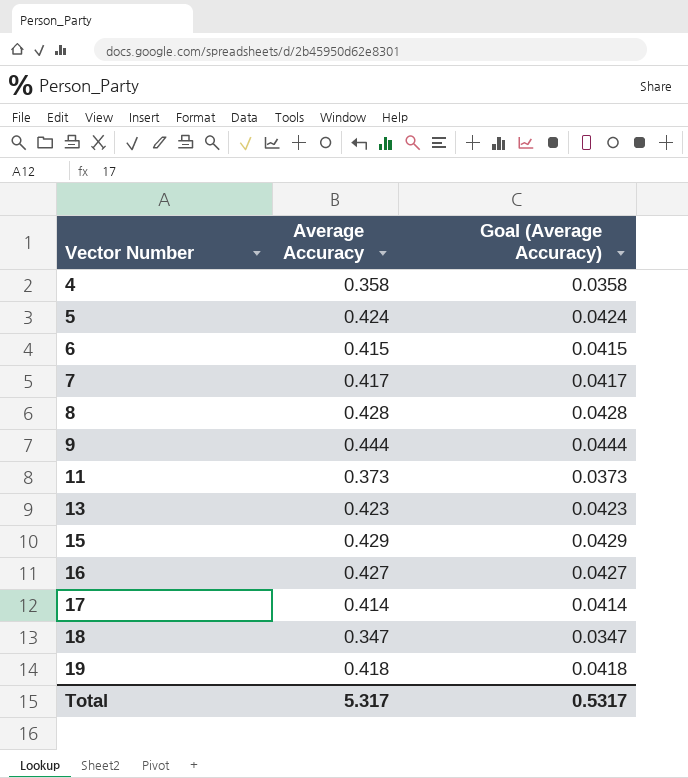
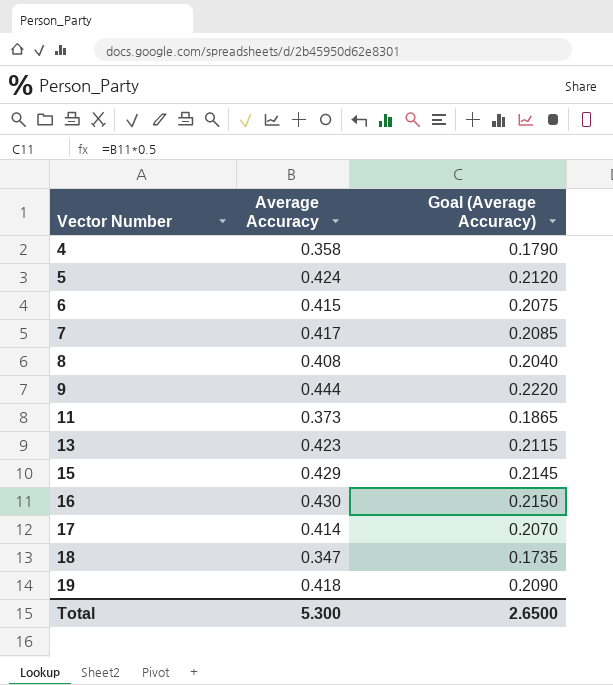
column Goal (Average Accuracy) | formula: [Average Accuracy] * 0.1 -> [Average Accuracy] * 0.5
8 | Average Accuracy: 0.428 -> 0.408
16 | Average Accuracy: 0.427 -> 0.430
Total | Average Accuracy: 5.317 -> 5.300
Total | Goal (Average Accuracy): 0.5317 -> 2.6500

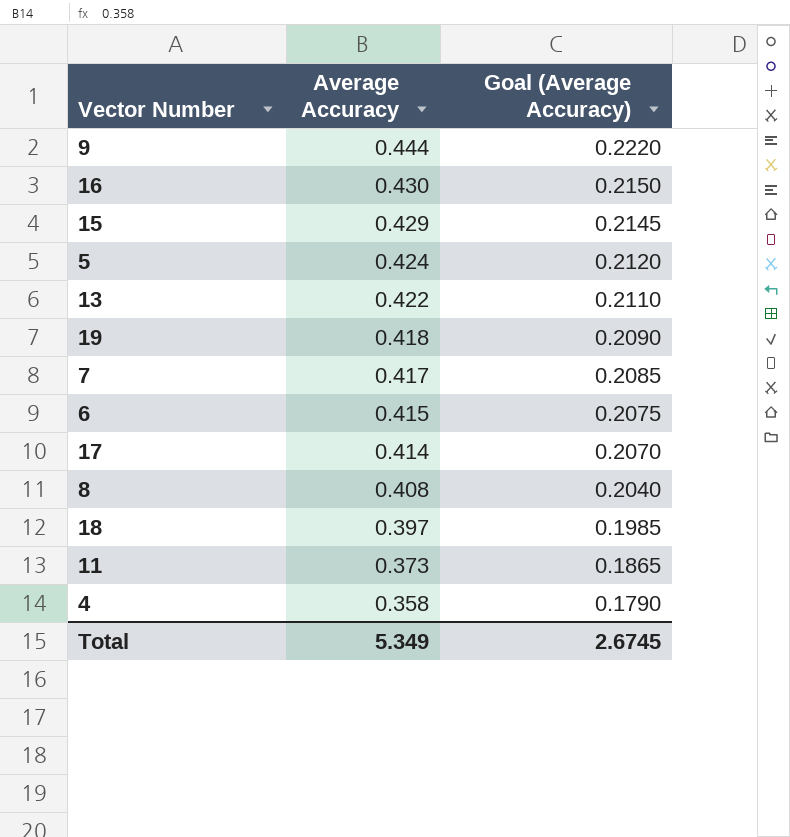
row order: Vector Number ascending -> Average Accuracy descending
13 | Average Accuracy: 0.423 -> 0.422
13 | Goal (Average Accuracy): 0.2115 -> 0.2110
18 | Average Accuracy: 0.347 -> 0.397
18 | Goal (Average Accuracy): 0.1735 -> 0.1985
Total | Average Accuracy: 5.300 -> 5.349
Total | Goal (Average Accuracy): 2.6500 -> 2.6745

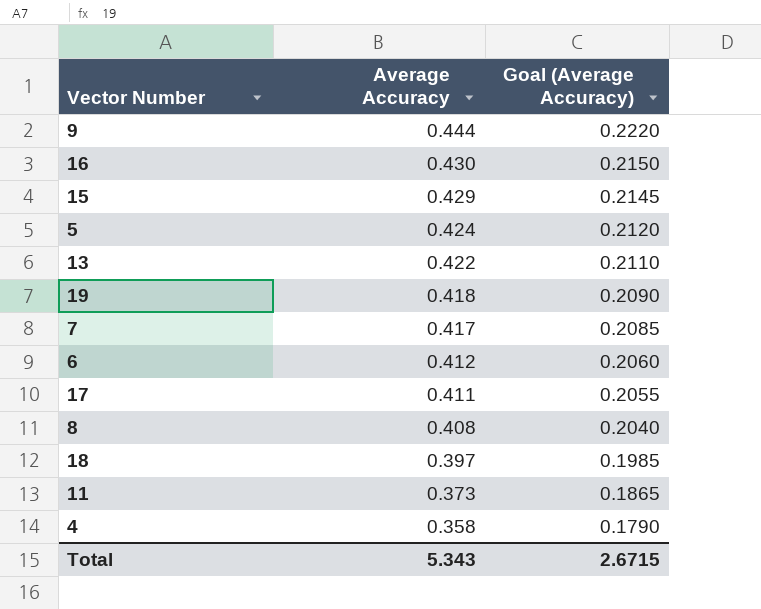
6 | Average Accuracy: 0.415 -> 0.412
6 | Goal (Average Accuracy): 0.2075 -> 0.2060
17 | Average Accuracy: 0.414 -> 0.411
17 | Goal (Average Accuracy): 0.2070 -> 0.2055
Total | Average Accuracy: 5.349 -> 5.343
Total | Goal (Average Accuracy): 2.6745 -> 2.6715

